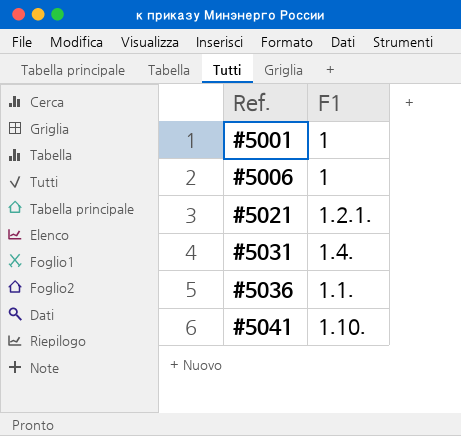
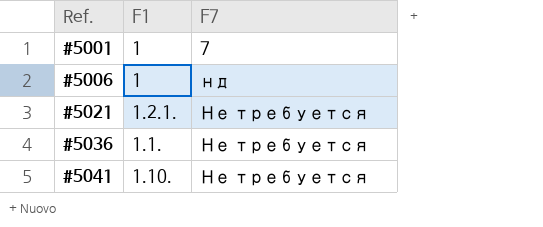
column F7 | position: none -> 3
row #5031: 1.4. -> none

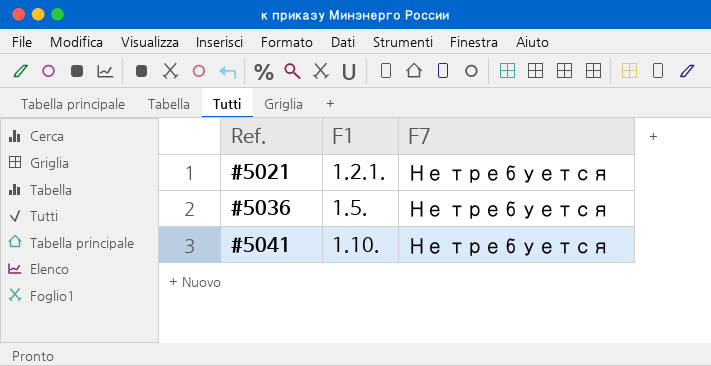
row #5001: 1 | 7 -> none
row #5006: 1 | нд -> none
#5036 | F1: 1.1. -> 1.5.

